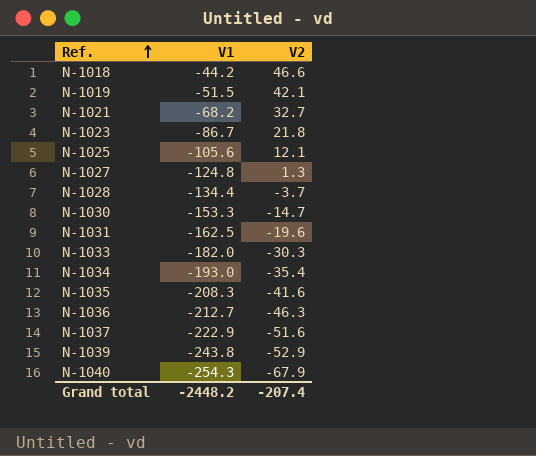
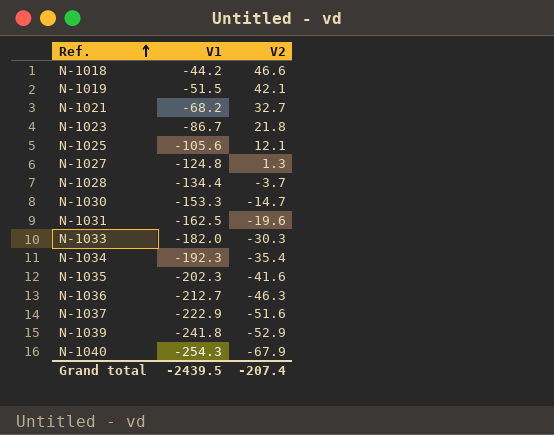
N-1034 | V1: -193.0 -> -192.3
N-1035 | V1: -208.3 -> -202.3
N-1039 | V1: -243.8 -> -241.8
Grand total | V1: -2448.2 -> -2439.5

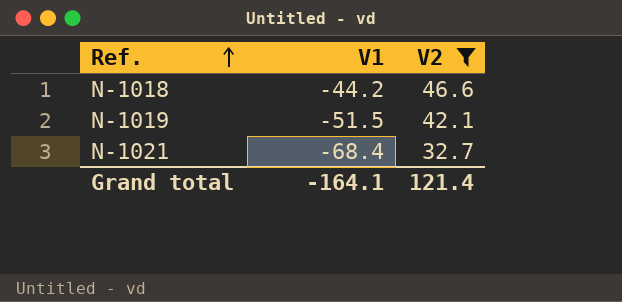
filter: none -> V2 >= 32.7
N-1021 | V1: -68.2 -> -68.4
Grand total | V1: -2439.5 -> -164.1
Grand total | V2: -207.4 -> 121.4

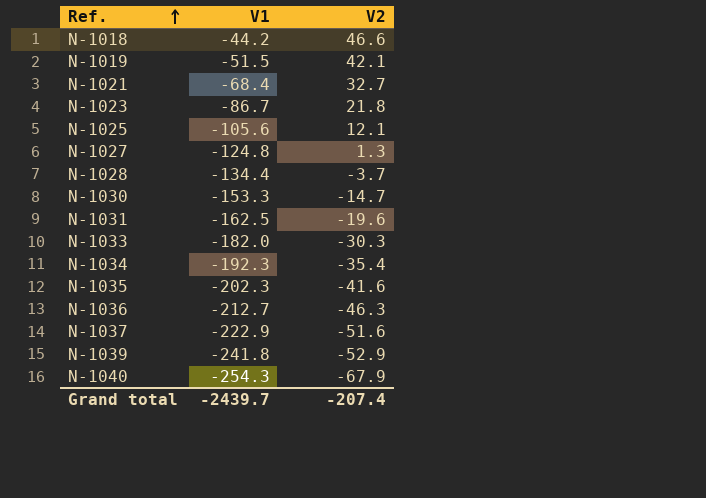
filter: V2 >= 32.7 -> none
Grand total | V1: -164.1 -> -2439.7
Grand total | V2: 121.4 -> -207.4

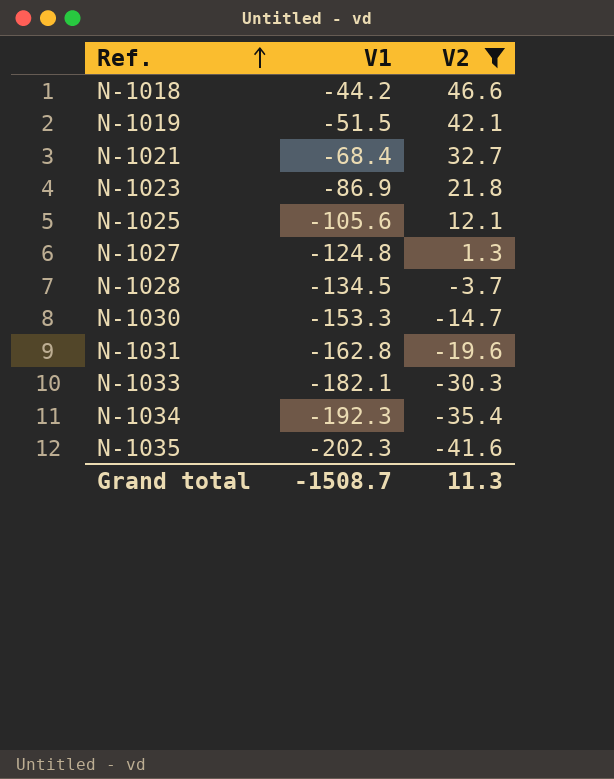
filter: none -> V2 >= -41.6
N-1023 | V1: -86.7 -> -86.9
N-1028 | V1: -134.4 -> -134.5
N-1031 | V1: -162.5 -> -162.8
N-1033 | V1: -182.0 -> -182.1
Grand total | V1: -2439.7 -> -1508.7
Grand total | V2: -207.4 -> 11.3

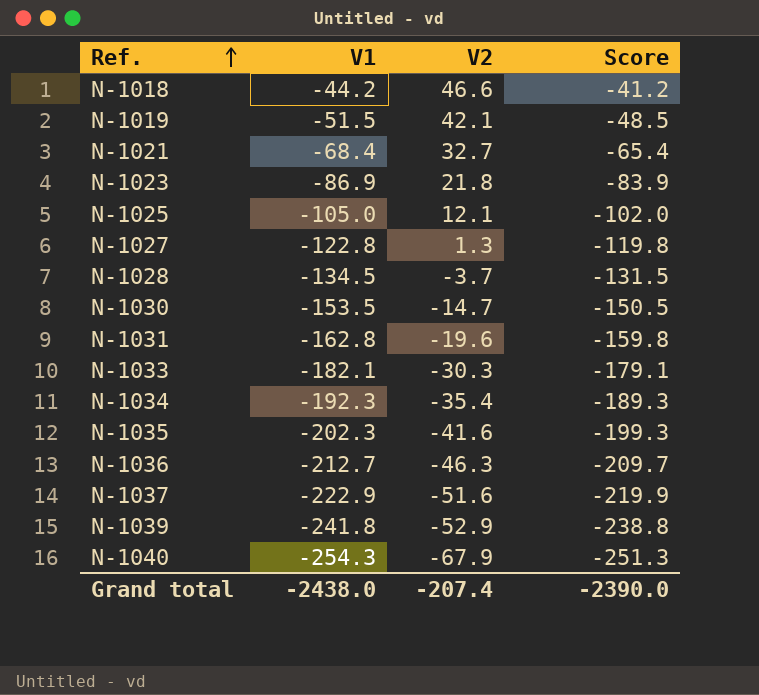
filter: V2 >= -41.6 -> none
column Score | formula: none -> [V1] + 3
N-1025 | V1: -105.6 -> -105.0
N-1027 | V1: -124.8 -> -122.8
N-1030 | V1: -153.3 -> -153.5
Grand total | V1: -1508.7 -> -2438.0
Grand total | V2: 11.3 -> -207.4

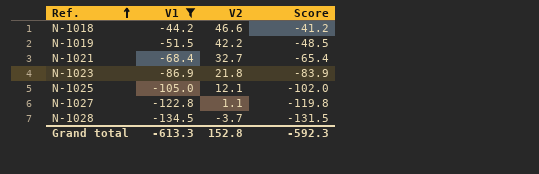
filter: none -> V1 >= -134.5
N-1019 | V2: 42.1 -> 42.2
N-1027 | V2: 1.3 -> 1.1
Grand total | V1: -2438.0 -> -613.3
Grand total | V2: -207.4 -> 152.8
Grand total | Score: -2390.0 -> -592.3

